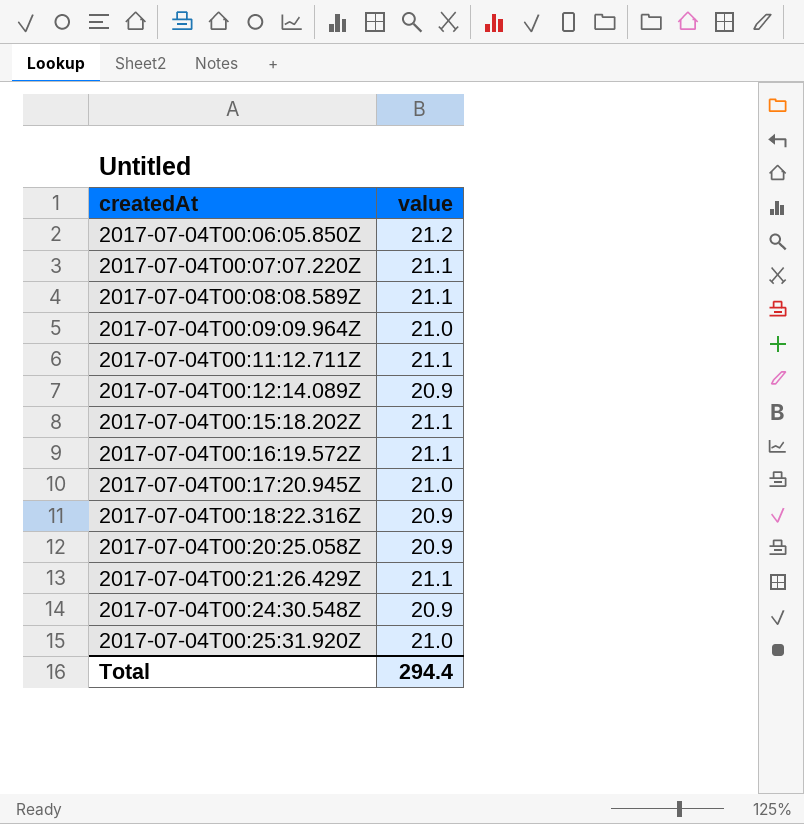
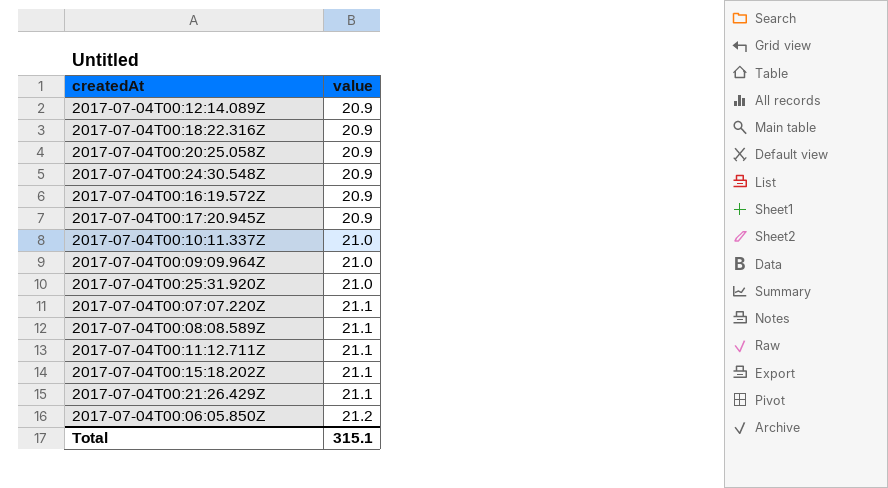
row order: createdAt ascending -> value ascending
2017-07-04T00:16:19.572Z | value: 21.1 -> 20.9
2017-07-04T00:17:20.945Z | value: 21.0 -> 20.9
row 2017-07-04T00:10:11.337Z: none -> 21.0
Total | value: 294.4 -> 315.1

